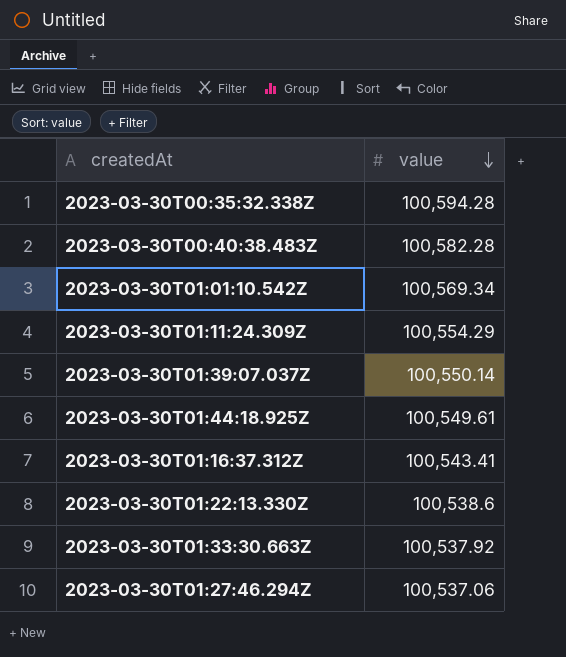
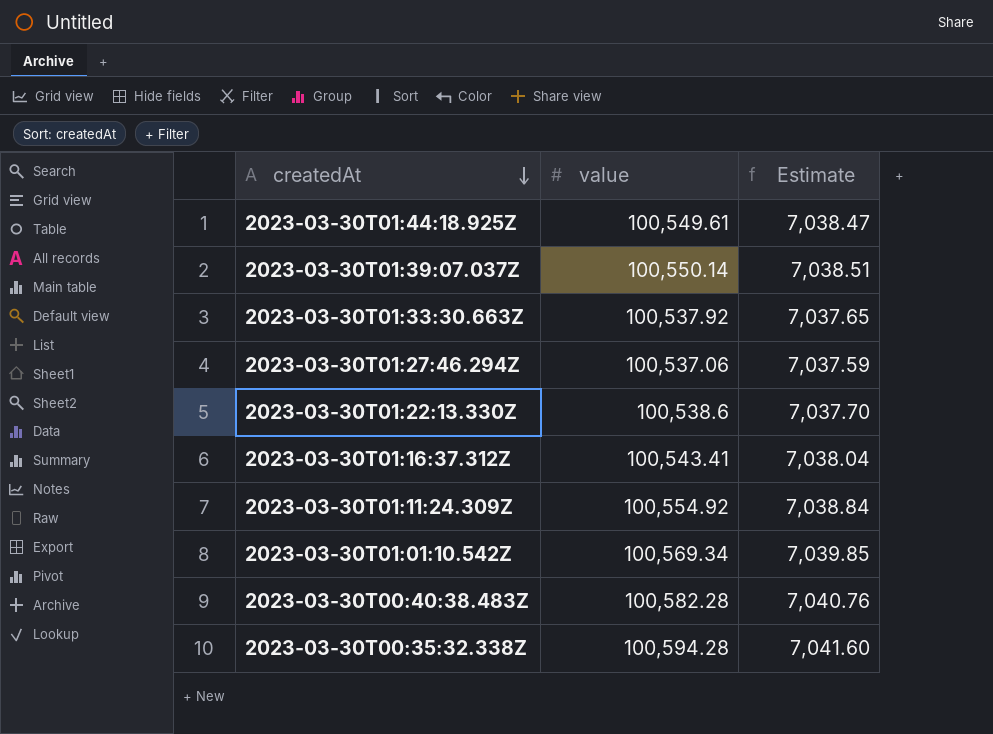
row order: value descending -> createdAt descending
column Estimate | formula: none -> [value] * 0.07
2023-03-30T01:11:24.309Z | value: 100,554.29 -> 100,554.92

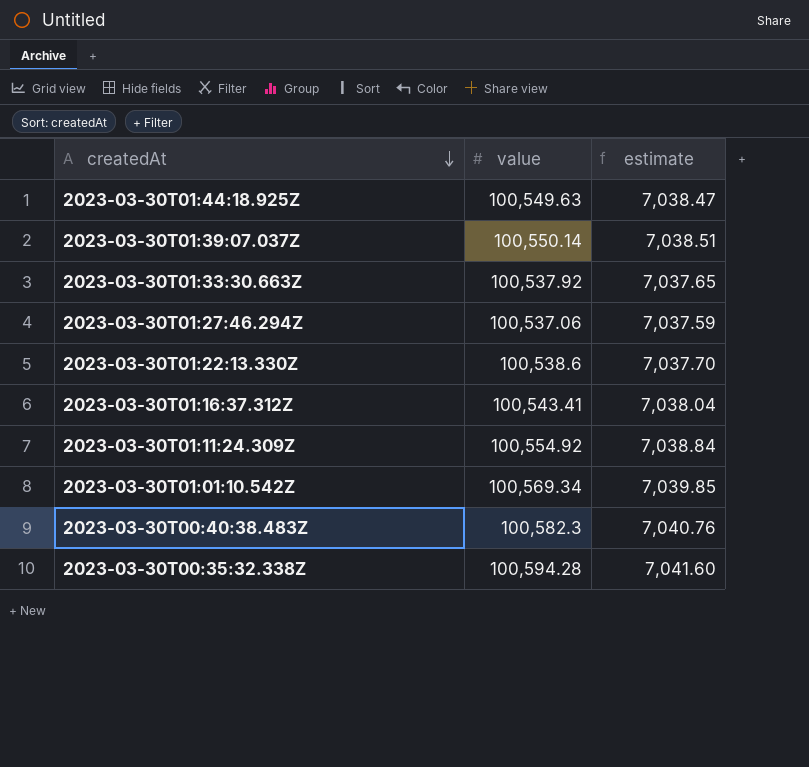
column name: Estimate -> estimate
2023-03-30T01:44:18.925Z | value: 100,549.61 -> 100,549.63
2023-03-30T00:40:38.483Z | value: 100,582.28 -> 100,582.3

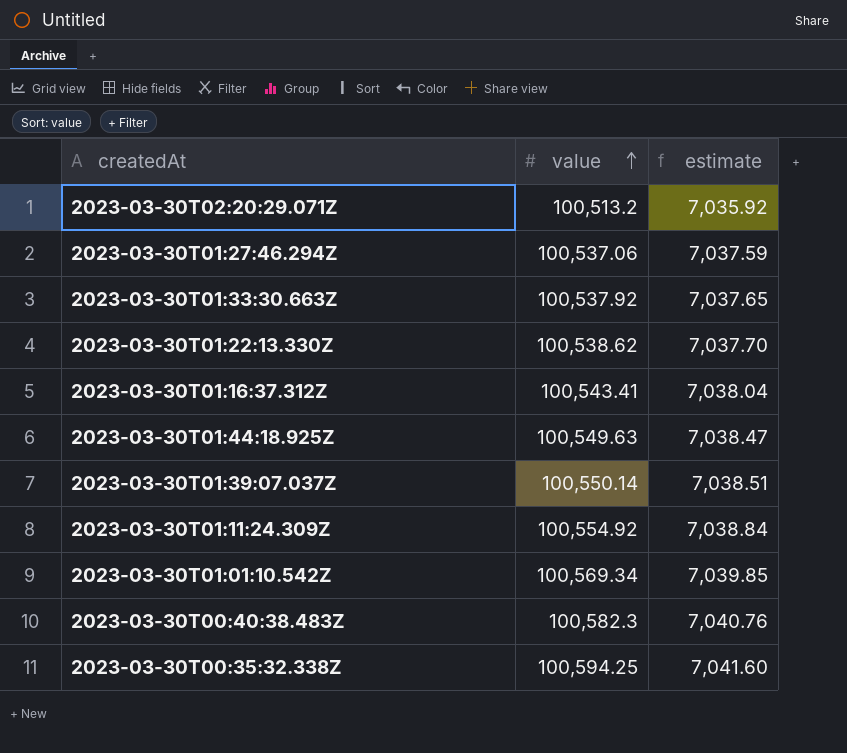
row order: createdAt descending -> value ascending
row 2023-03-30T02:20:29.071Z: none -> 100,513.2 | 7,035.92
2023-03-30T01:22:13.330Z | value: 100,538.6 -> 100,538.62
2023-03-30T00:35:32.338Z | value: 100,594.28 -> 100,594.25

